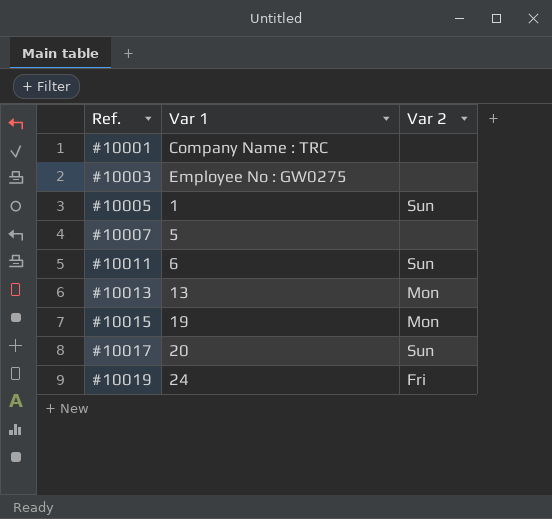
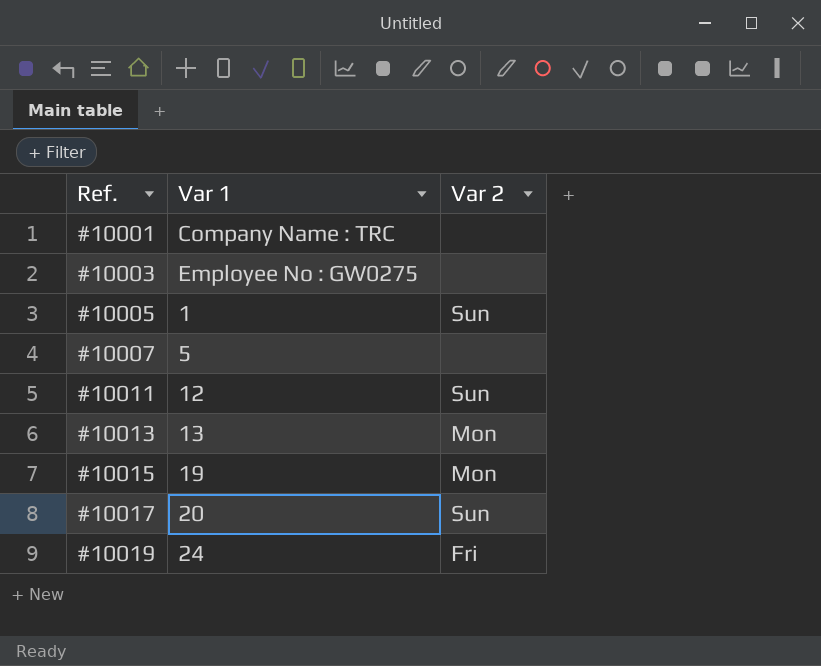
#10011 | Var 1: 6 -> 12

